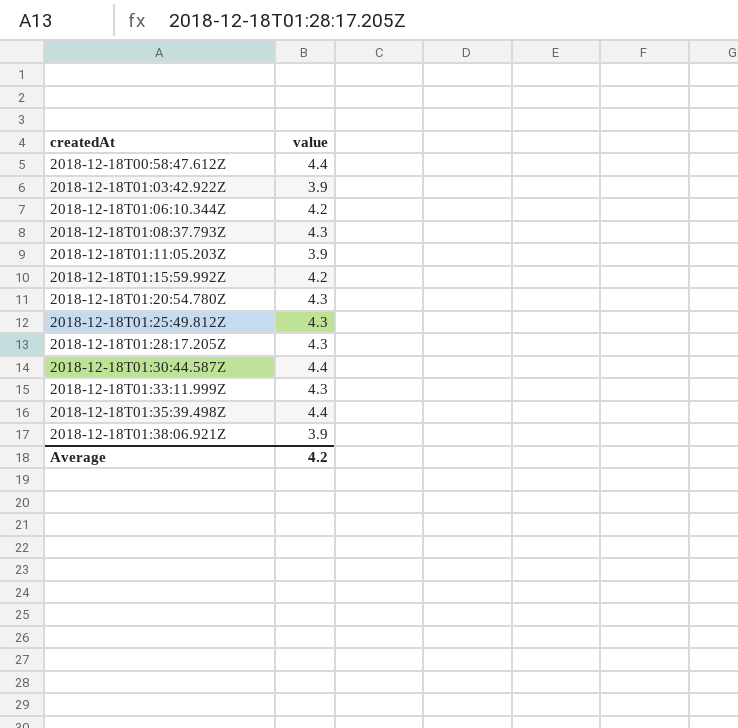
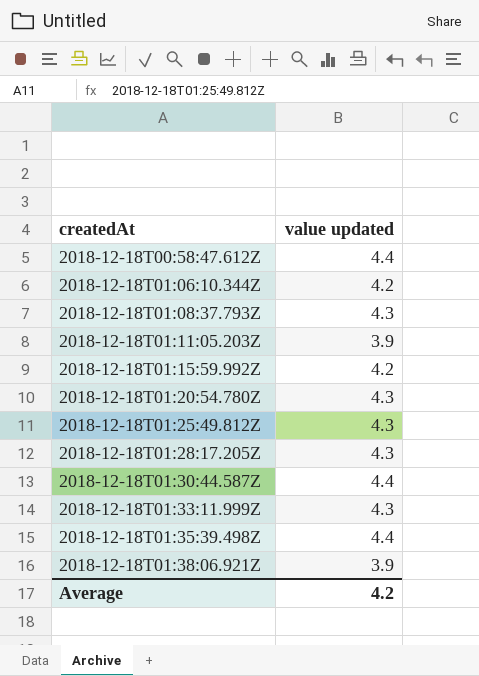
column name: value -> value updated
row 2018-12-18T01:03:42.922Z: 3.9 -> none

